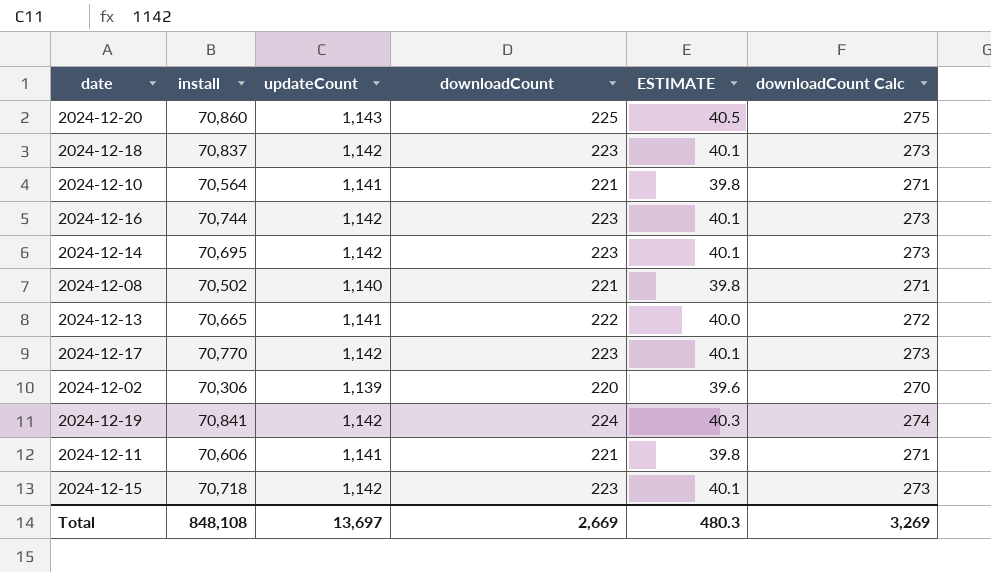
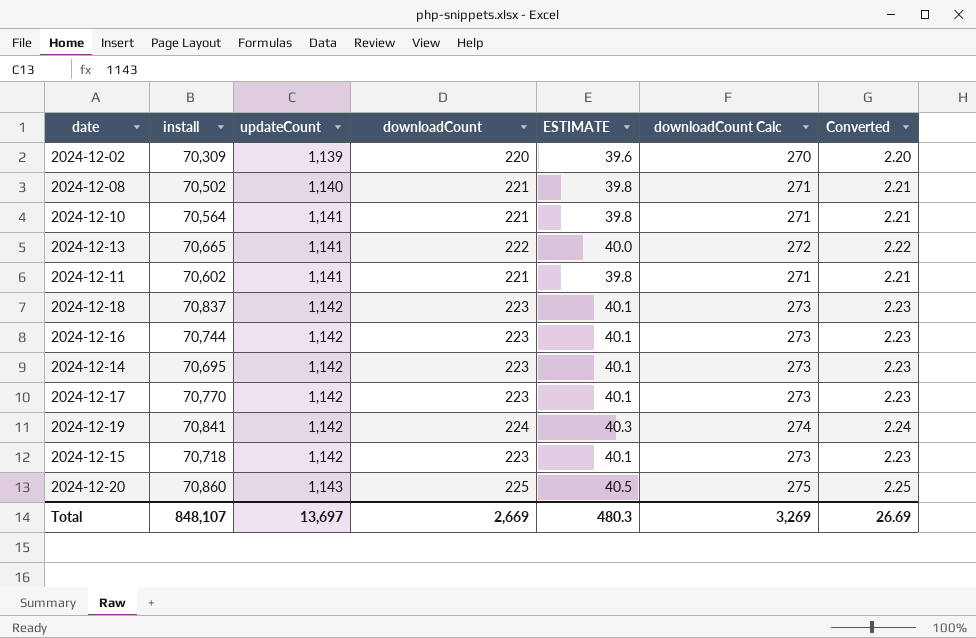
row order: none -> updateCount ascending
column Converted | formula: none -> [downloadCount] * 0.01
2024-12-02 | install: 70,306 -> 70,309
2024-12-11 | install: 70,606 -> 70,602
Total | install: 848,108 -> 848,107

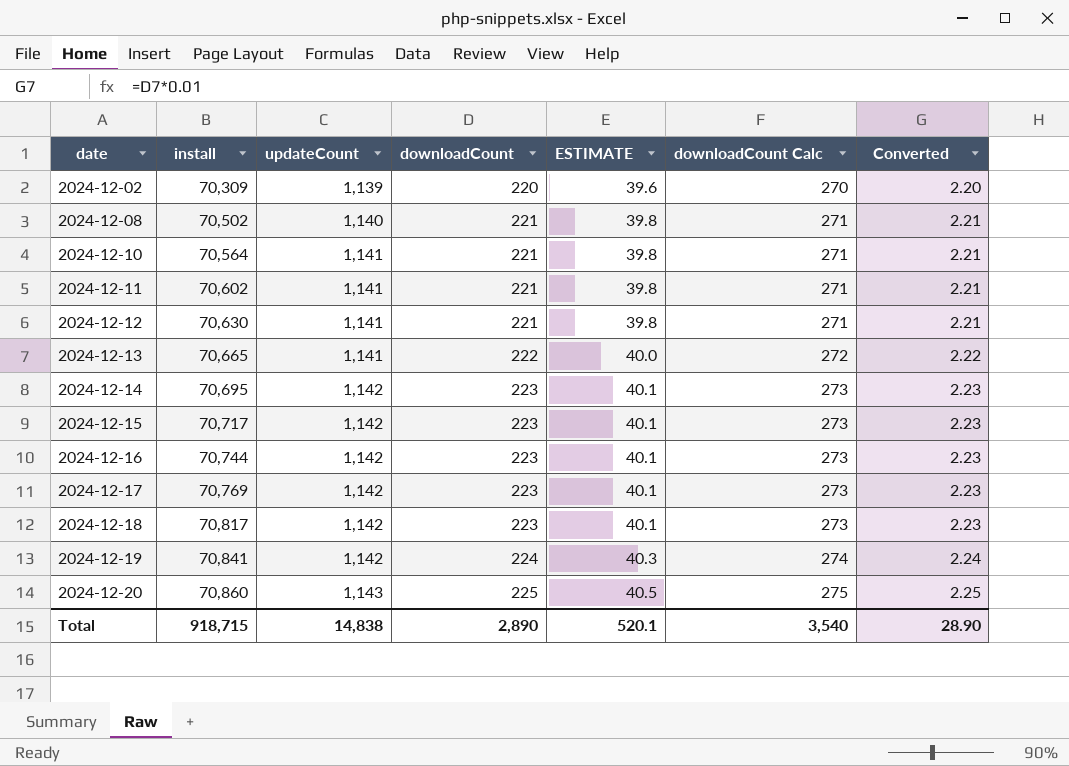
row order: updateCount ascending -> date ascending
row 2024-12-12: none -> 70,630 | 1,141 | 221 | 39.8 | 271 | 2.21
2024-12-15 | install: 70,718 -> 70,717
2024-12-17 | install: 70,770 -> 70,769
2024-12-18 | install: 70,837 -> 70,817
Total | install: 848,107 -> 918,715
Total | updateCount: 13,697 -> 14,838
Total | downloadCount: 2,669 -> 2,890
Total | ESTIMATE: 480.3 -> 520.1
Total | downloadCount Calc: 3,269 -> 3,540
Total | Converted: 26.69 -> 28.90

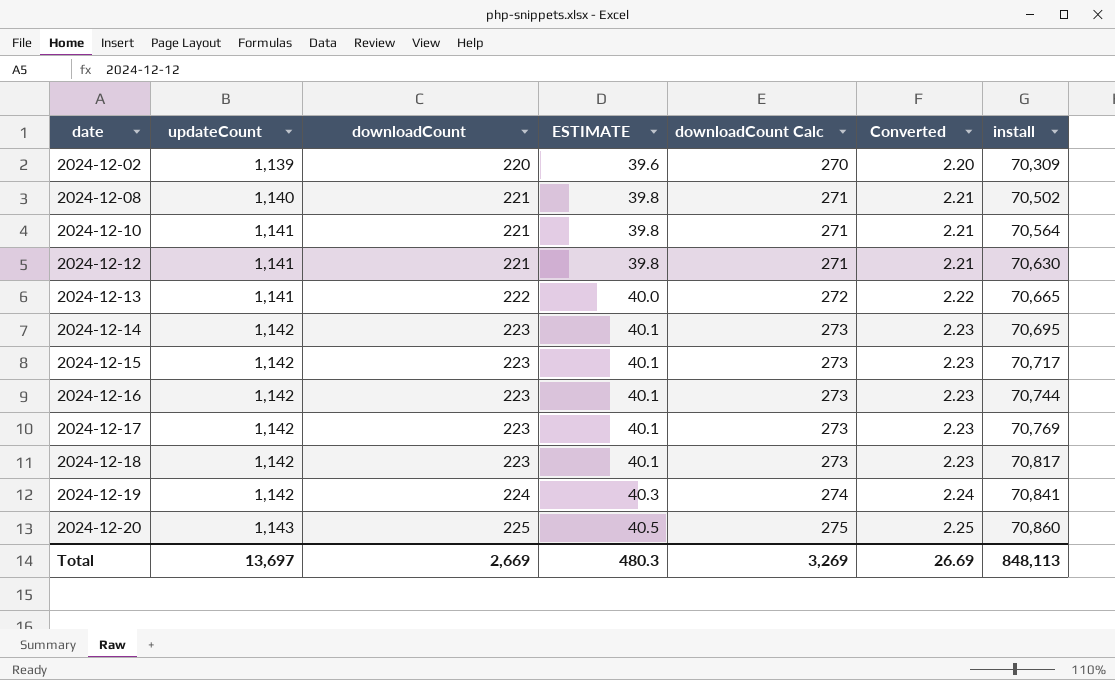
column install | position: 2 -> 7
row 2024-12-11: 70,602 | 1,141 | 221 | 39.8 | 271 | 2.21 -> none
Total | updateCount: 14,838 -> 13,697
Total | downloadCount: 2,890 -> 2,669
Total | ESTIMATE: 520.1 -> 480.3
Total | downloadCount Calc: 3,540 -> 3,269
Total | Converted: 28.90 -> 26.69
Total | install: 918,715 -> 848,113

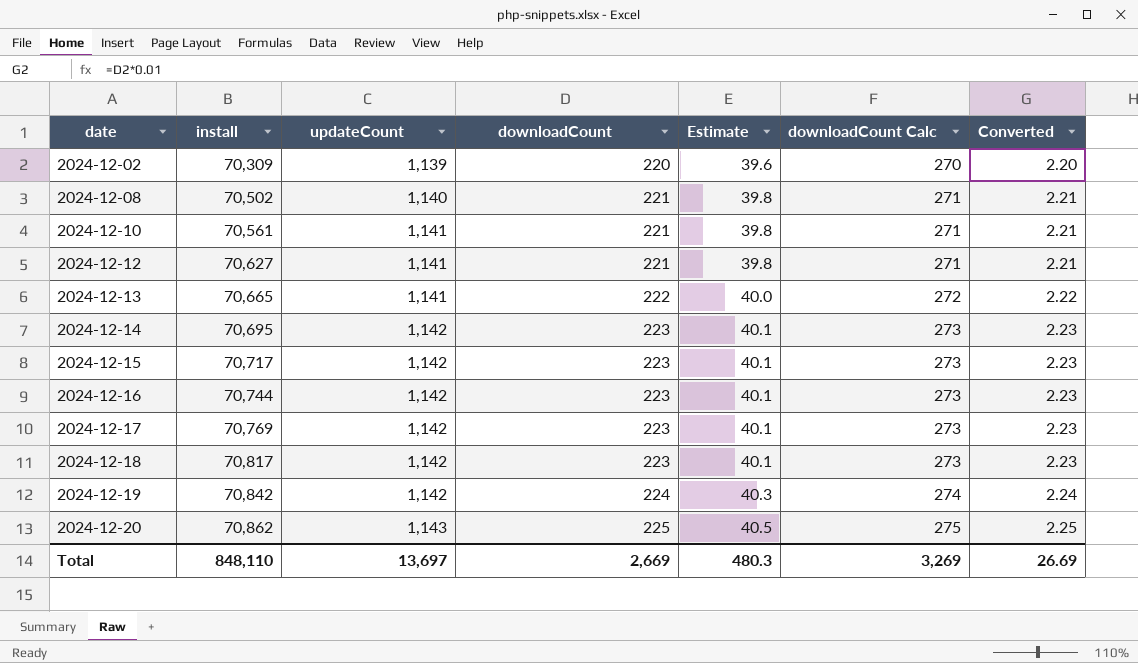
column install | position: 7 -> 2
column name: ESTIMATE -> Estimate
2024-12-10 | install: 70,564 -> 70,561
2024-12-12 | install: 70,630 -> 70,627
2024-12-19 | install: 70,841 -> 70,842
2024-12-20 | install: 70,860 -> 70,862
Total | install: 848,113 -> 848,110

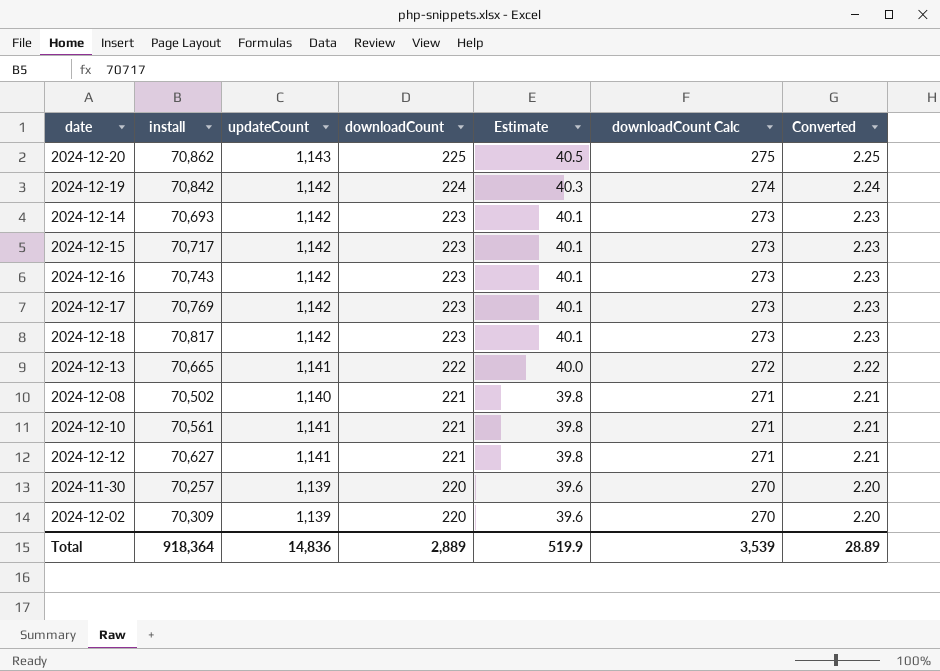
row order: date ascending -> downloadCount descending
2024-12-14 | install: 70,695 -> 70,693
2024-12-16 | install: 70,744 -> 70,743
row 2024-11-30: none -> 70,257 | 1,139 | 220 | 39.6 | 270 | 2.20
Total | install: 848,110 -> 918,364
Total | updateCount: 13,697 -> 14,836
Total | downloadCount: 2,669 -> 2,889
Total | Estimate: 480.3 -> 519.9
Total | downloadCount Calc: 3,269 -> 3,539
Total | Converted: 26.69 -> 28.89

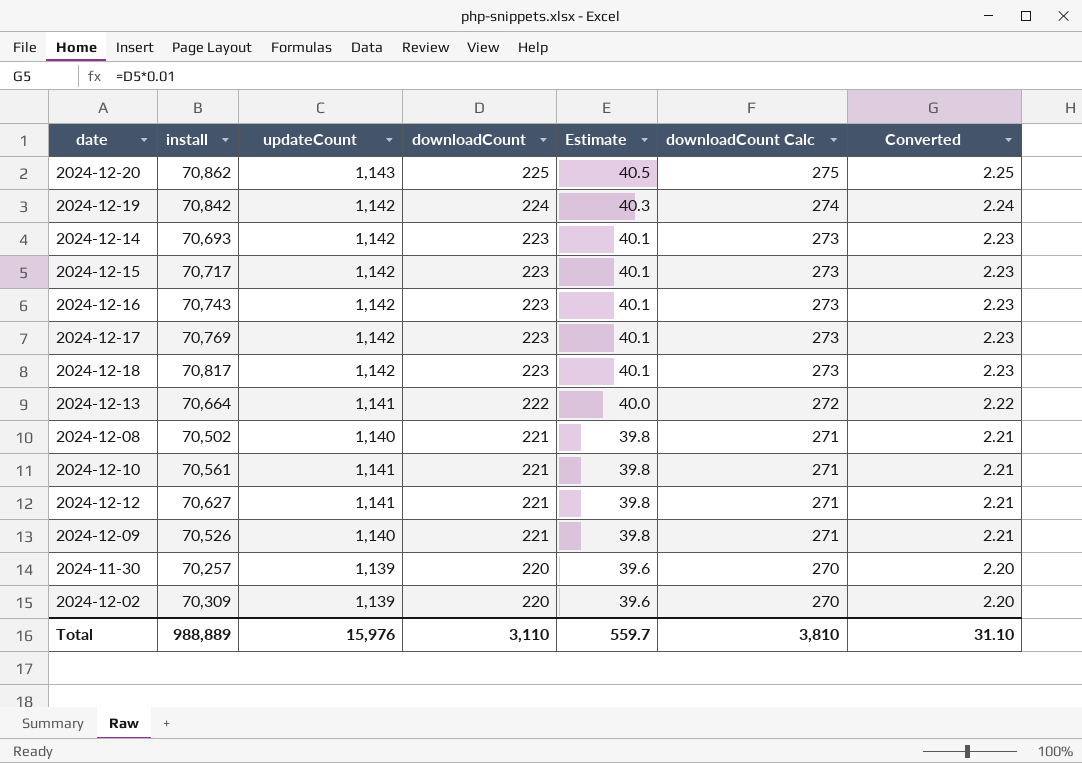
2024-12-13 | install: 70,665 -> 70,664
row 2024-12-09: none -> 70,526 | 1,140 | 221 | 39.8 | 271 | 2.21
Total | install: 918,364 -> 988,889
Total | updateCount: 14,836 -> 15,976
Total | downloadCount: 2,889 -> 3,110
Total | Estimate: 519.9 -> 559.7
Total | downloadCount Calc: 3,539 -> 3,810
Total | Converted: 28.89 -> 31.10

